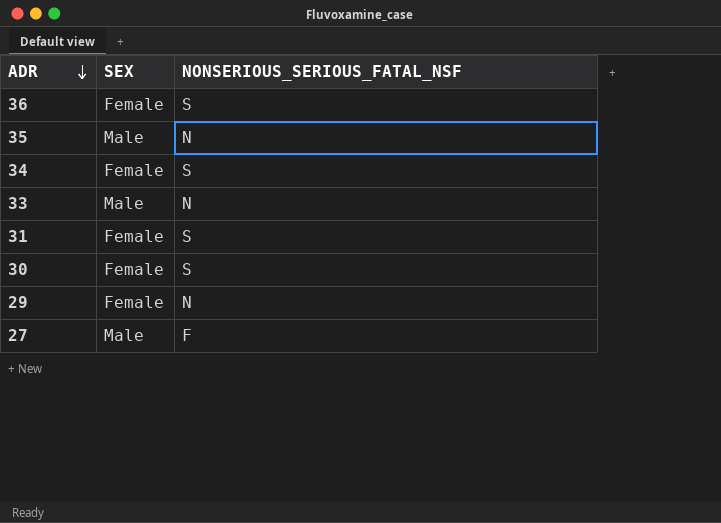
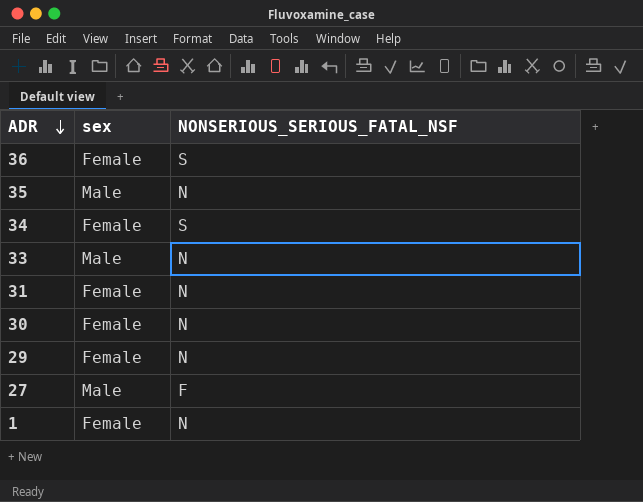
column name: SEX -> sex
31 | NONSERIOUS_SERIOUS_FATAL_NSF: S -> N
30 | NONSERIOUS_SERIOUS_FATAL_NSF: S -> N
row 1: none -> Female | N

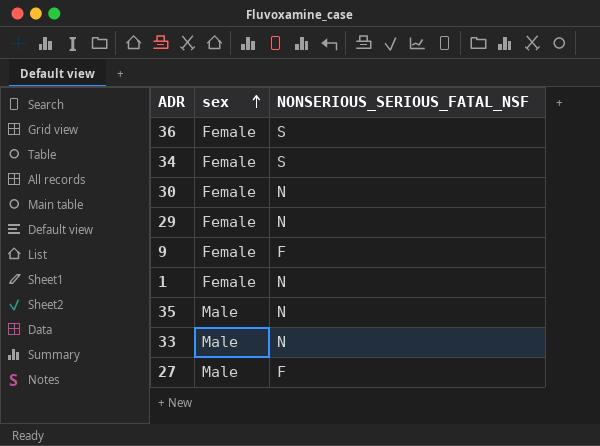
row order: ADR descending -> sex ascending
row 31: Female | N -> none
row 9: none -> Female | F

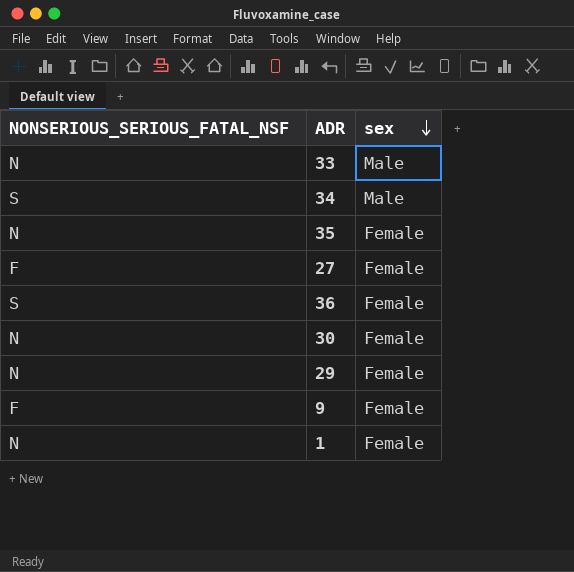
row order: sex ascending -> sex descending
column NONSERIOUS_SERIOUS_FATAL_NSF | position: 3 -> 1
34 | sex: Female -> Male
35 | sex: Male -> Female
27 | sex: Male -> Female

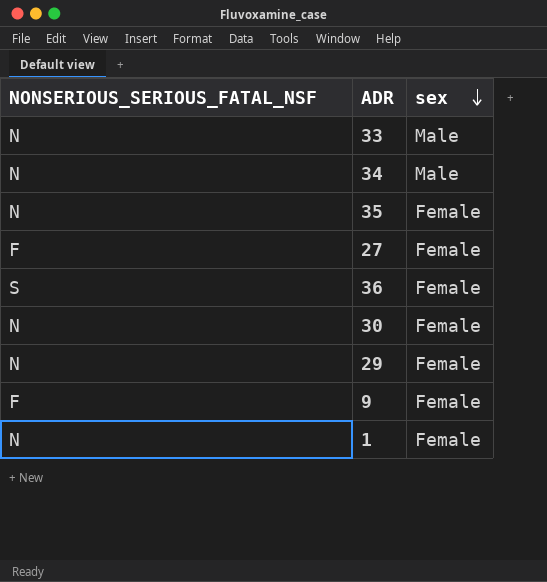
34 | NONSERIOUS_SERIOUS_FATAL_NSF: S -> N

